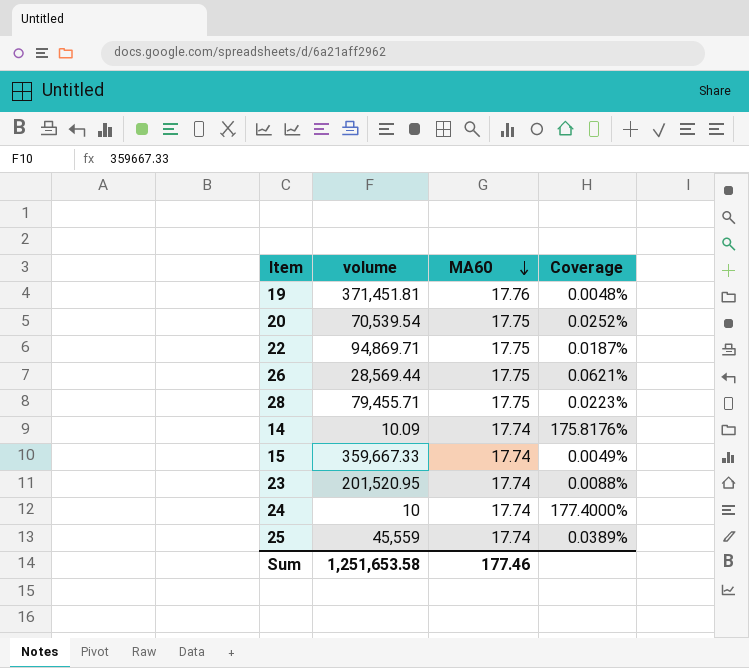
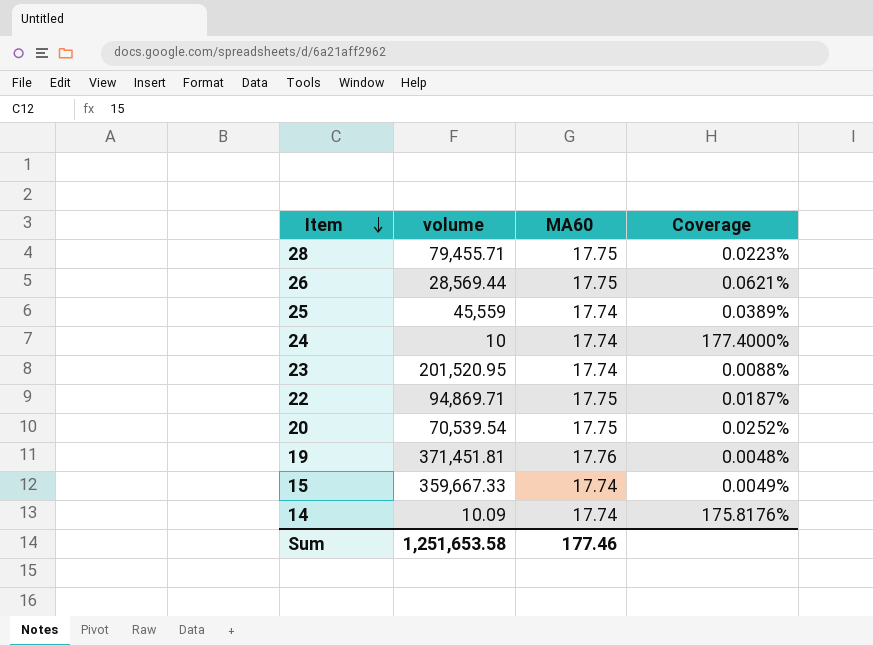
row order: MA60 descending -> Item descending

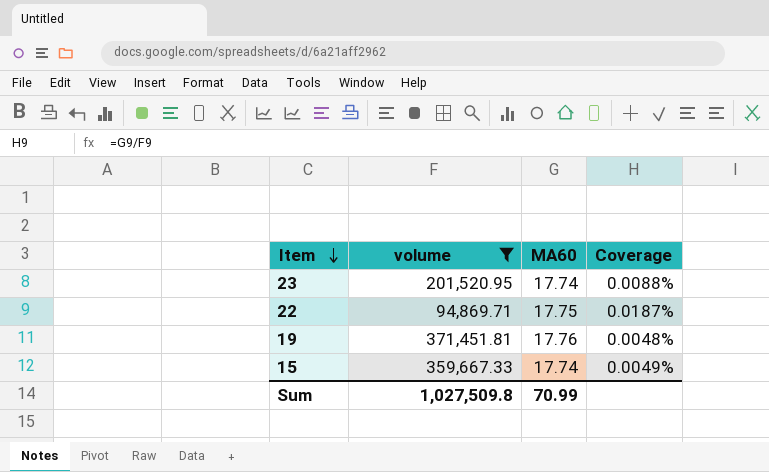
filter: none -> volume >= 94,869.71
Sum | volume: 1,251,653.58 -> 1,027,509.8
Sum | MA60: 177.46 -> 70.99

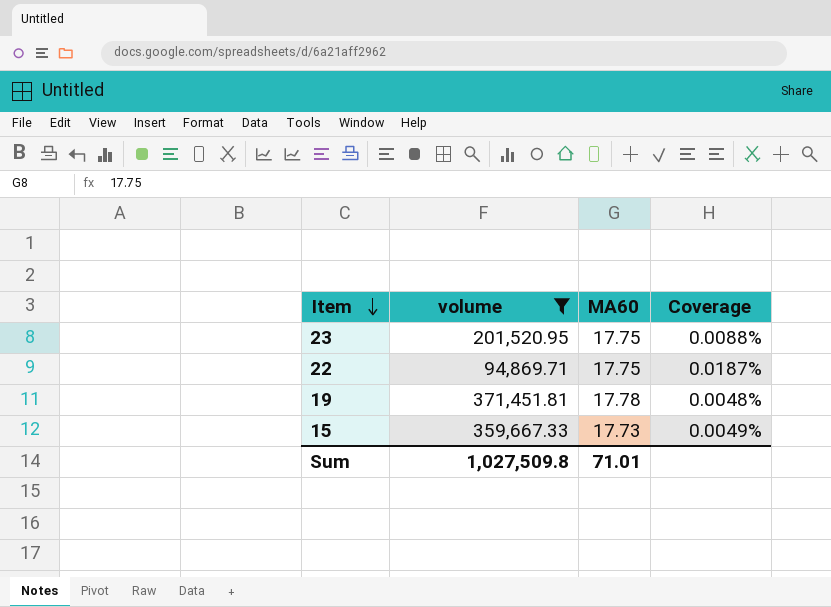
23 | MA60: 17.74 -> 17.75
19 | MA60: 17.76 -> 17.78
15 | MA60: 17.74 -> 17.73
Sum | MA60: 70.99 -> 71.01

